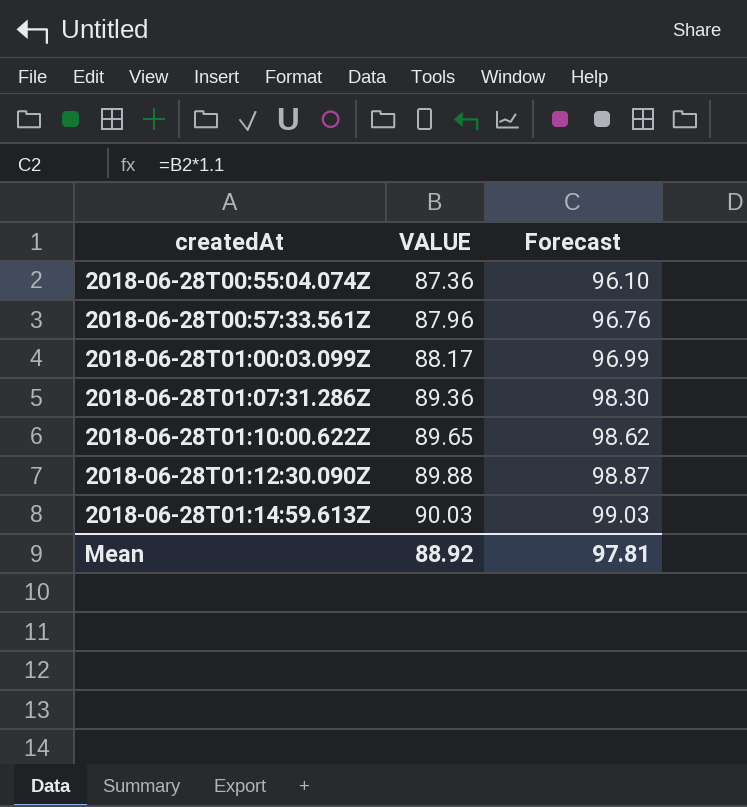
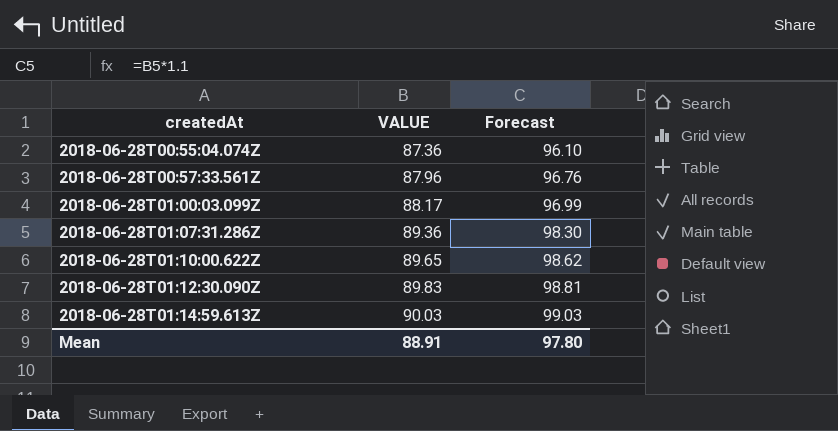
2018-06-28T01:12:30.090Z | VALUE: 89.88 -> 89.83
2018-06-28T01:12:30.090Z | Forecast: 98.87 -> 98.81
Mean | VALUE: 88.92 -> 88.91
Mean | Forecast: 97.81 -> 97.80

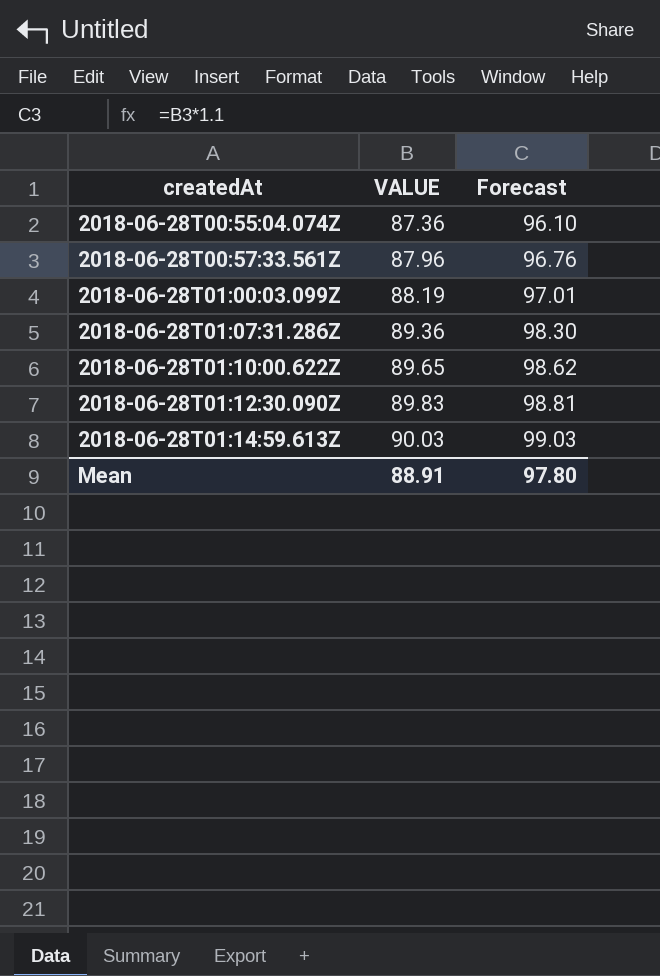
2018-06-28T01:00:03.099Z | VALUE: 88.17 -> 88.19
2018-06-28T01:00:03.099Z | Forecast: 96.99 -> 97.01

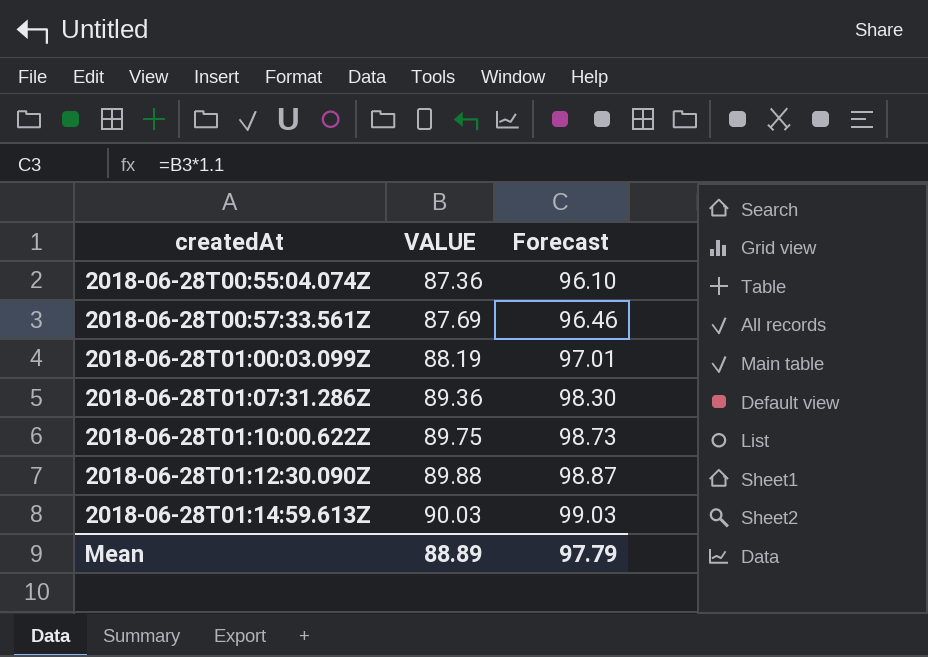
2018-06-28T00:57:33.561Z | VALUE: 87.96 -> 87.69
2018-06-28T00:57:33.561Z | Forecast: 96.76 -> 96.46
2018-06-28T01:10:00.622Z | VALUE: 89.65 -> 89.75
2018-06-28T01:10:00.622Z | Forecast: 98.62 -> 98.73
2018-06-28T01:12:30.090Z | VALUE: 89.83 -> 89.88
2018-06-28T01:12:30.090Z | Forecast: 98.81 -> 98.87
Mean | VALUE: 88.91 -> 88.89
Mean | Forecast: 97.80 -> 97.79

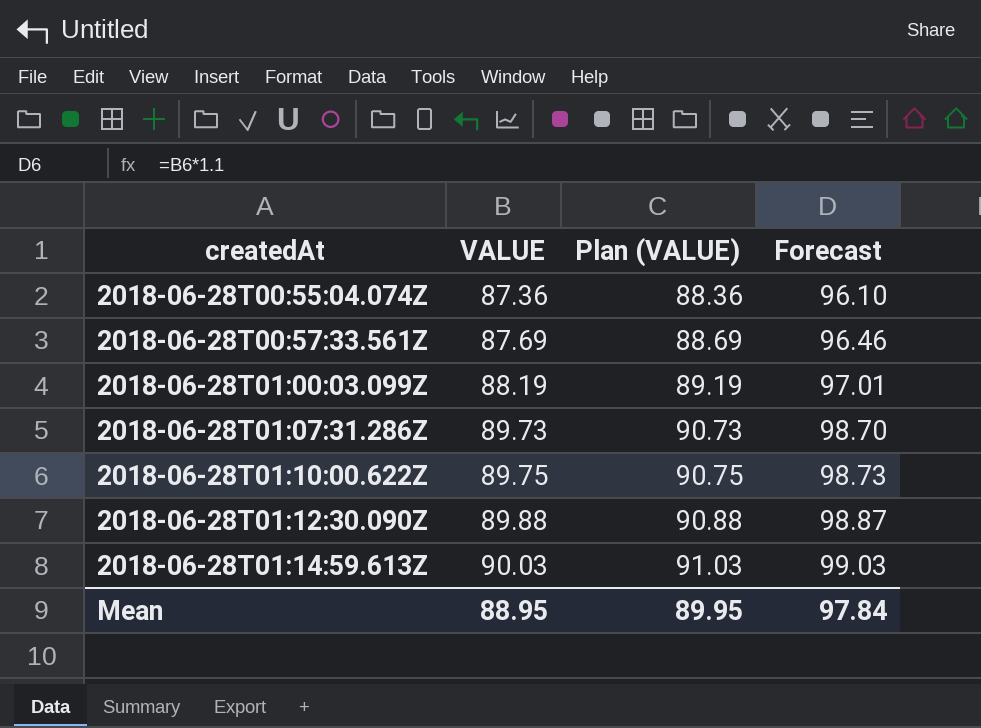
column Plan (VALUE) | formula: none -> [VALUE] + 1
2018-06-28T01:07:31.286Z | VALUE: 89.36 -> 89.73
2018-06-28T01:07:31.286Z | Forecast: 98.30 -> 98.70
Mean | VALUE: 88.89 -> 88.95
Mean | Forecast: 97.79 -> 97.84

